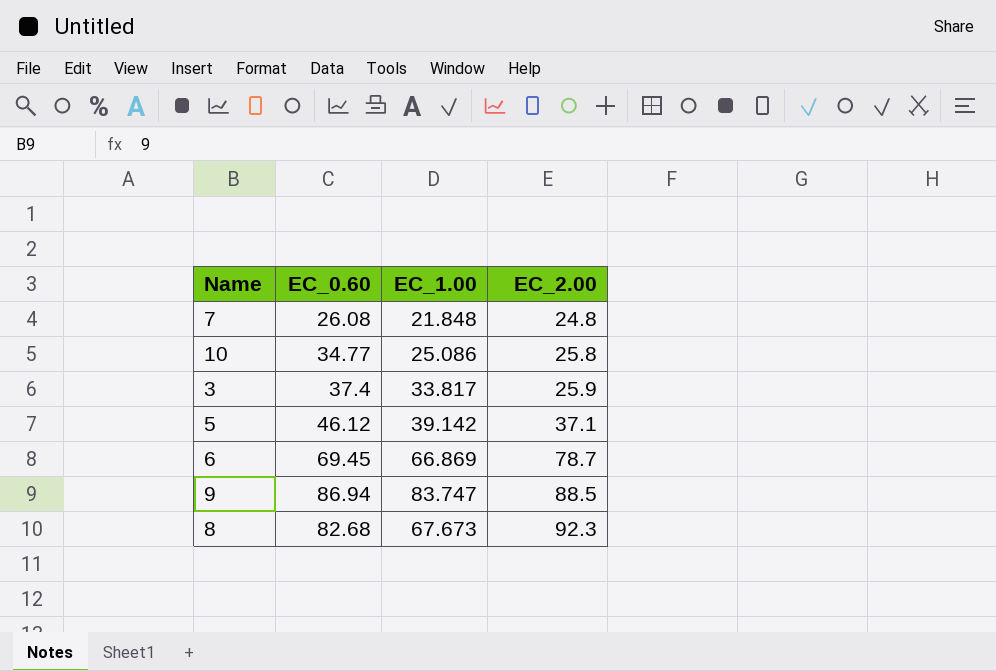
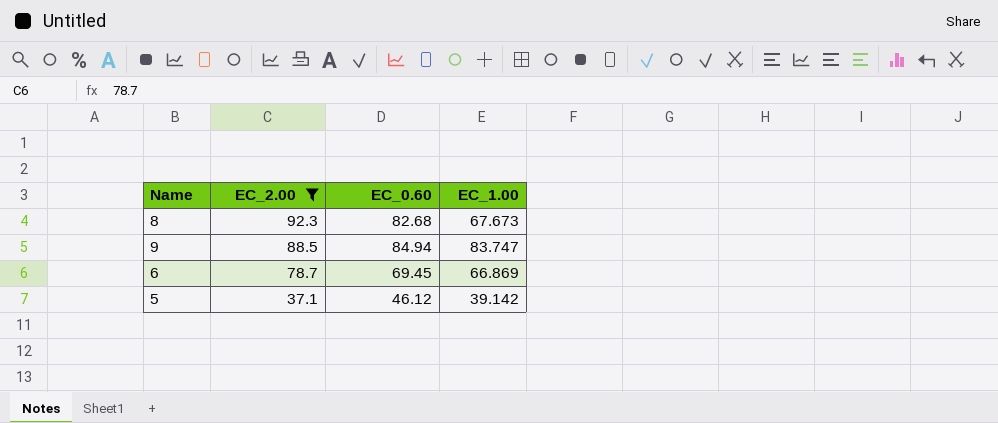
filter: none -> EC_2.00 >= 37.1
row order: EC_2.00 ascending -> EC_2.00 descending
column EC_2.00 | position: 4 -> 2
9 | EC_0.60: 86.94 -> 84.94

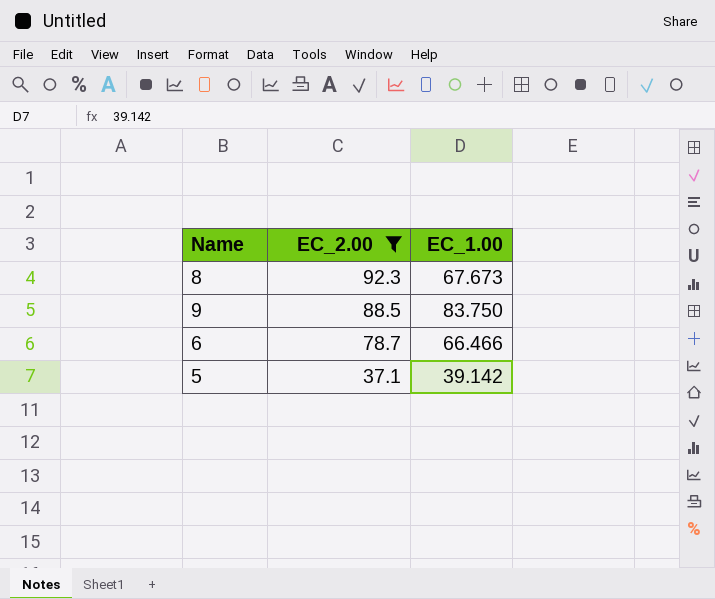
column EC_0.60 | position: 3 -> none
9 | EC_1.00: 83.747 -> 83.750
6 | EC_1.00: 66.869 -> 66.466

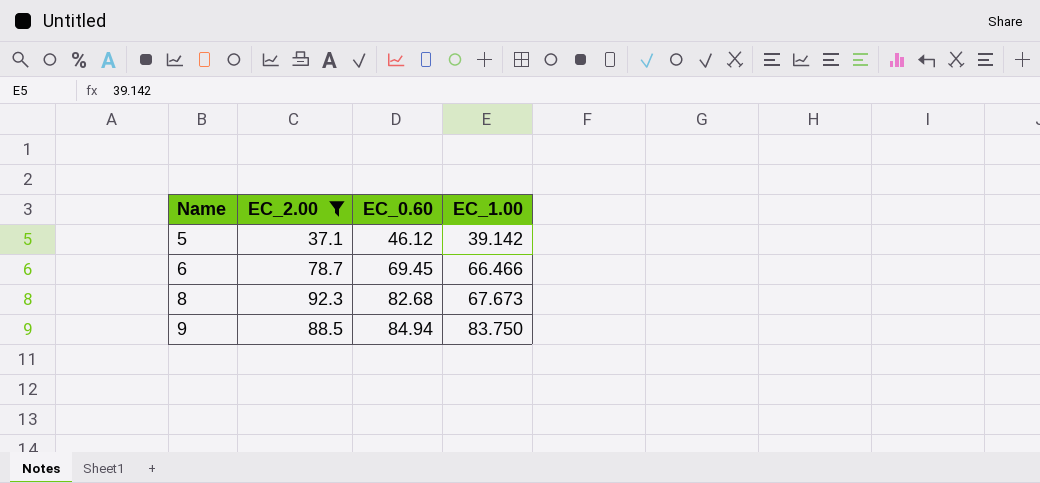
row order: EC_2.00 descending -> Name ascending
column EC_0.60 | position: none -> 3

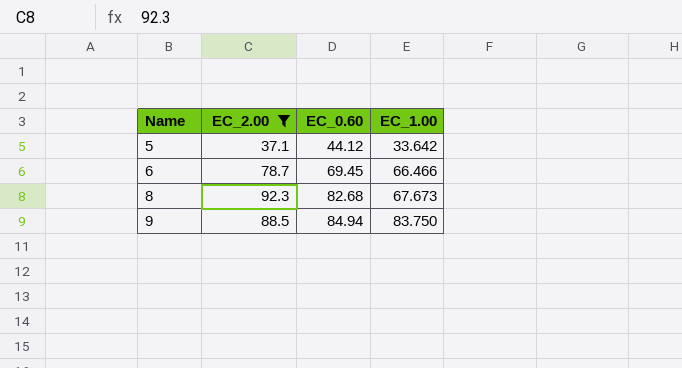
5 | EC_0.60: 46.12 -> 44.12
5 | EC_1.00: 39.142 -> 33.642

